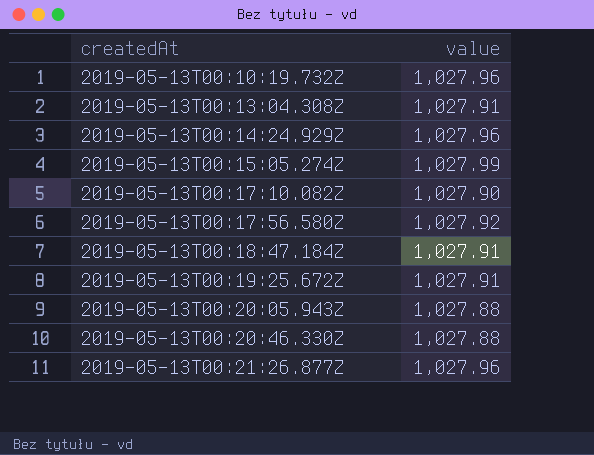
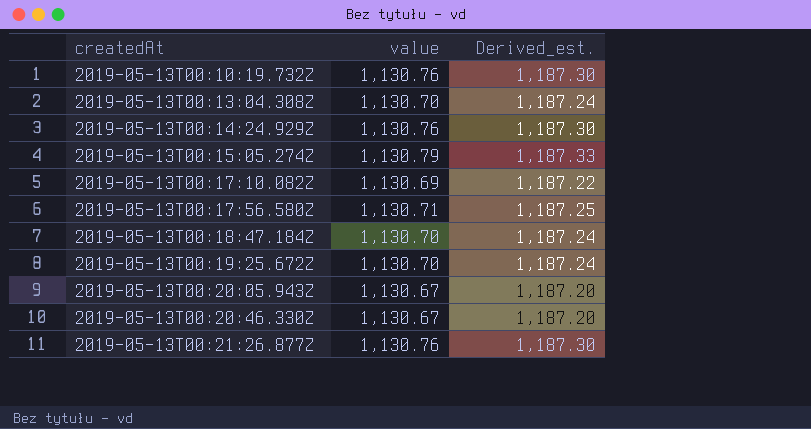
column Derived_est. | formula: none -> [value] * 1.05
2019-05-13T00:10:19.732Z | value: 1,027.96 -> 1,130.76
2019-05-13T00:13:04.308Z | value: 1,027.91 -> 1,130.70
2019-05-13T00:14:24.929Z | value: 1,027.96 -> 1,130.76
2019-05-13T00:15:05.274Z | value: 1,027.99 -> 1,130.79
2019-05-13T00:17:10.082Z | value: 1,027.90 -> 1,130.69
2019-05-13T00:17:56.580Z | value: 1,027.92 -> 1,130.71
2019-05-13T00:18:47.184Z | value: 1,027.91 -> 1,130.70
2019-05-13T00:19:25.672Z | value: 1,027.91 -> 1,130.70
2019-05-13T00:20:05.943Z | value: 1,027.88 -> 1,130.67
2019-05-13T00:20:46.330Z | value: 1,027.88 -> 1,130.67
2019-05-13T00:21:26.877Z | value: 1,027.96 -> 1,130.76

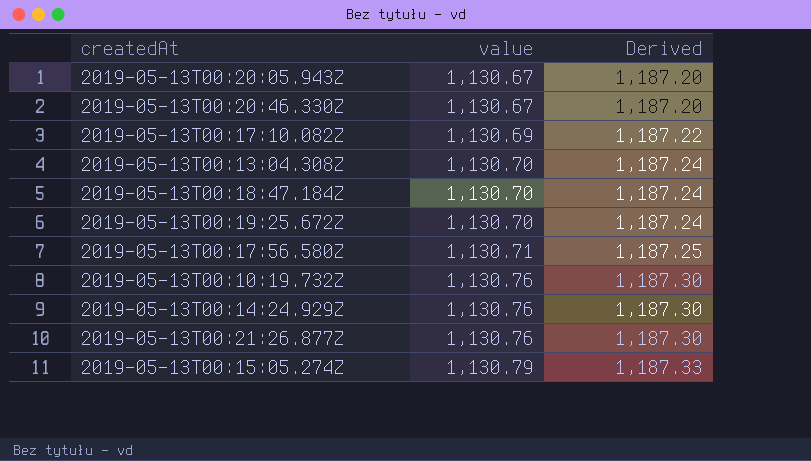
row order: createdAt ascending -> value ascending
column name: Derived_est. -> Derived

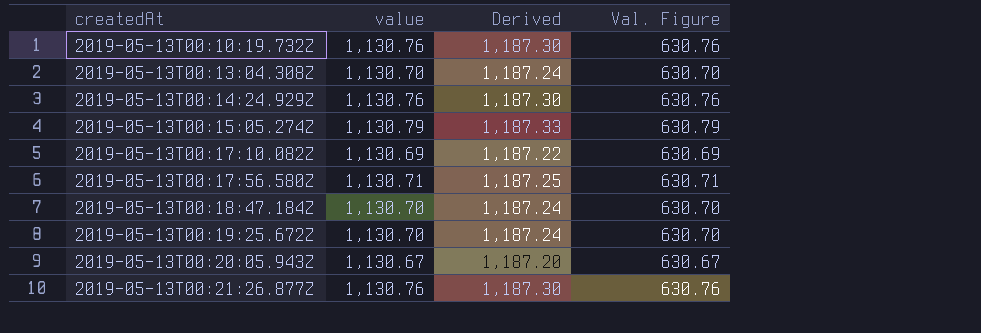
row order: value ascending -> createdAt ascending
column Val. Figure | formula: none -> [value] - 500
row 2019-05-13T00:20:46.330Z: 1,130.67 | 1,187.20 -> none

